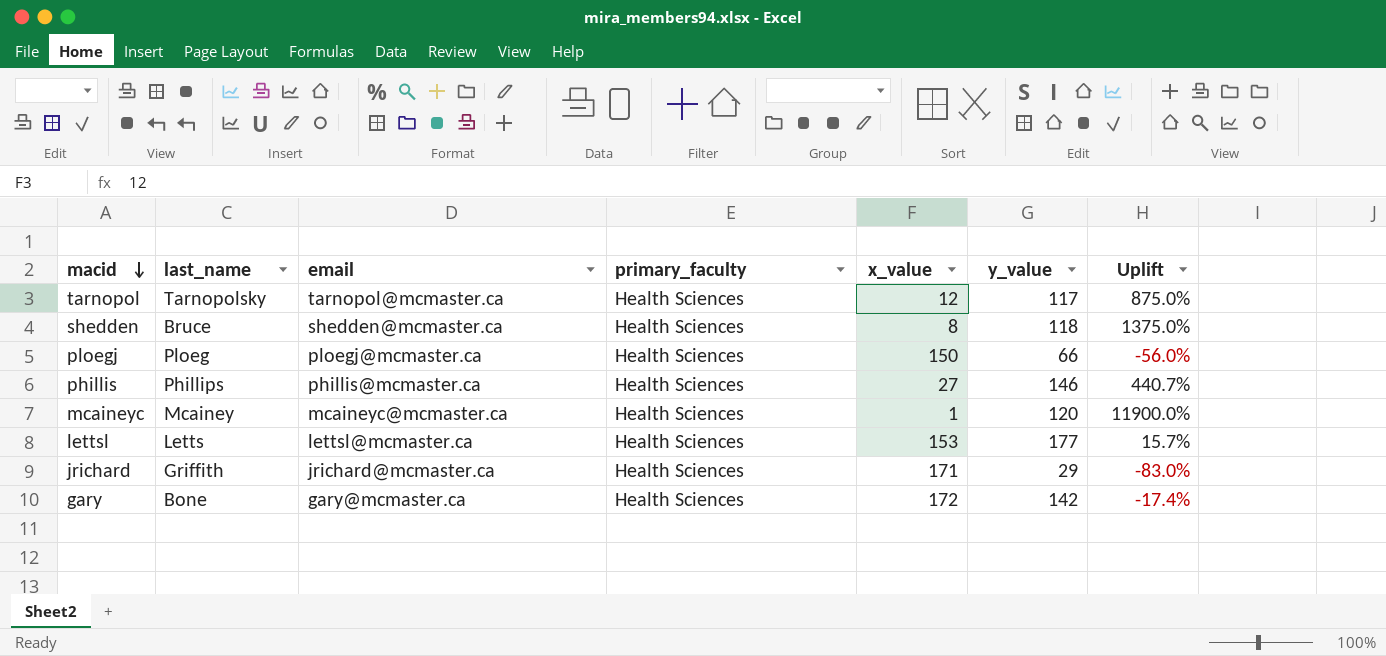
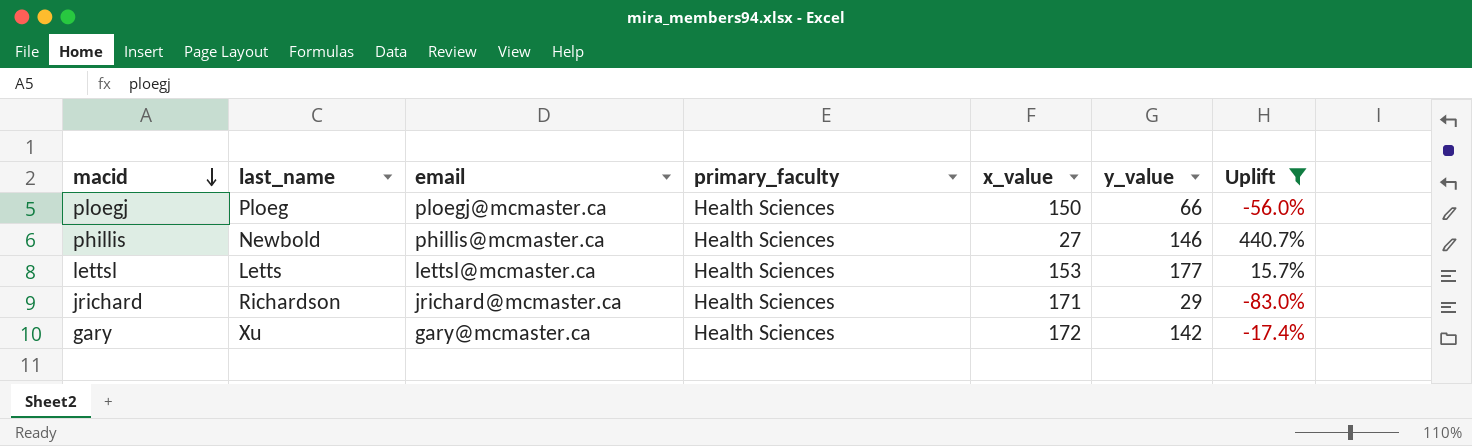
filter: none -> Uplift <= 440.7%
phillis | last_name: Phillips -> Newbold
jrichard | last_name: Griffith -> Richardson
gary | last_name: Bone -> Xu

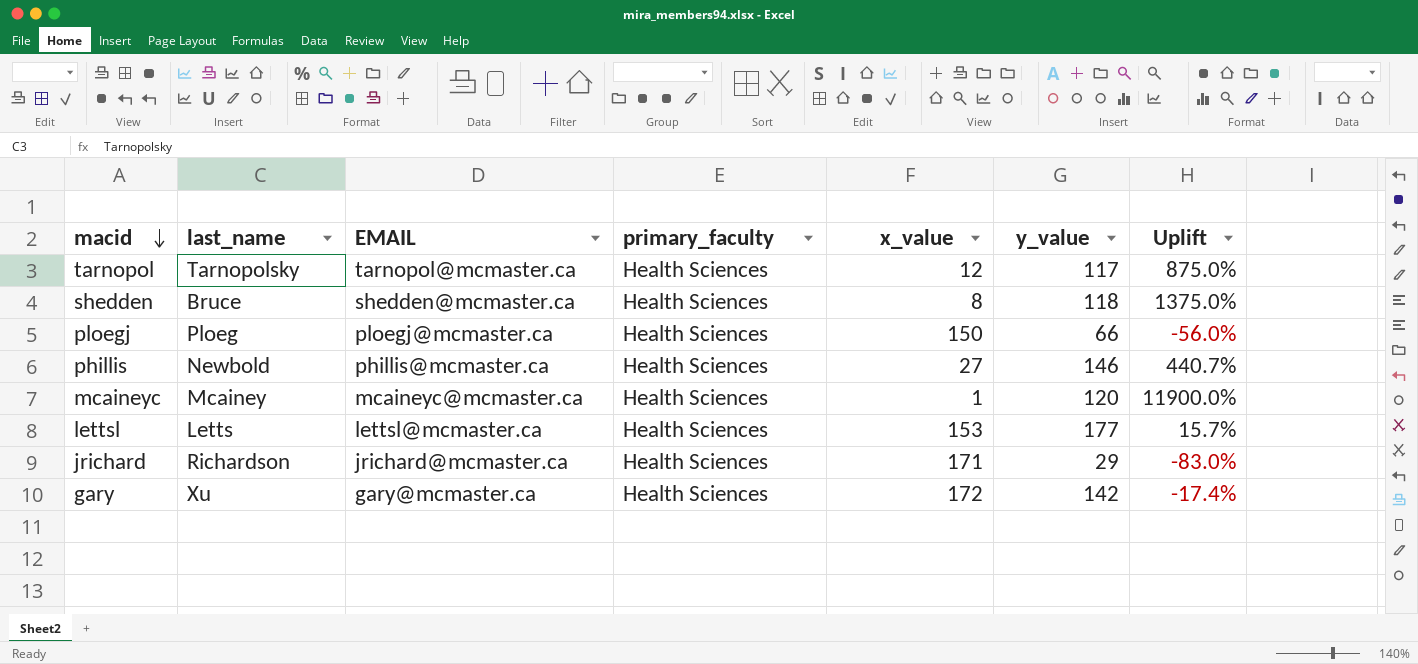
filter: Uplift <= 440.7% -> none
column name: email -> EMAIL

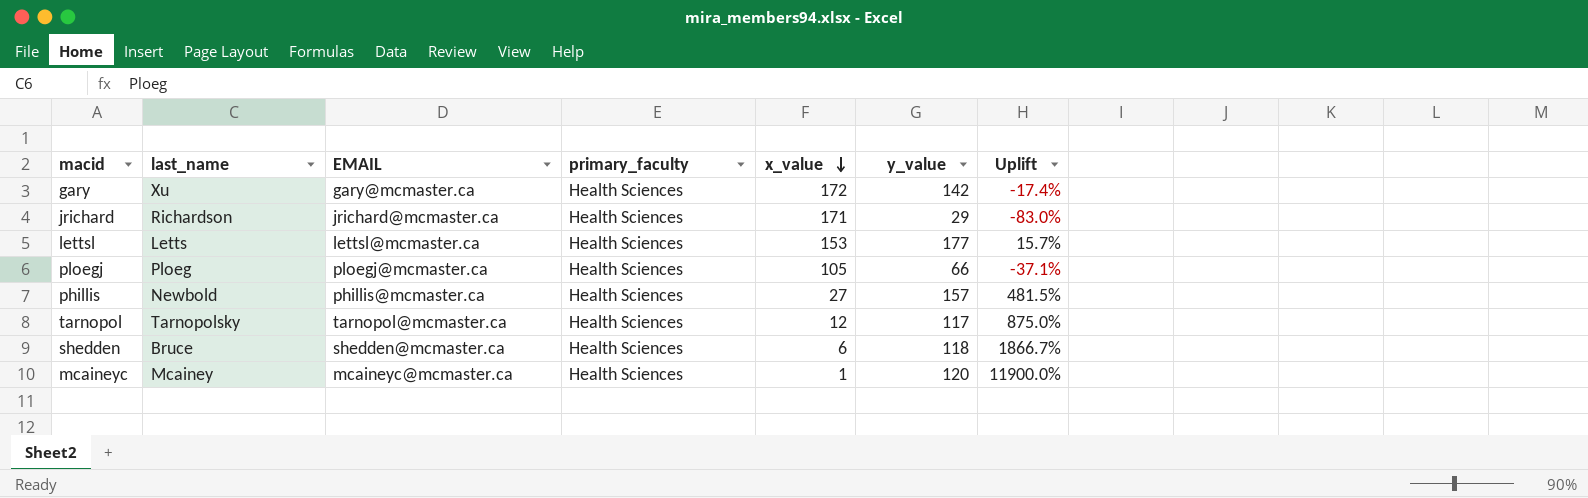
row order: macid descending -> x_value descending
ploegj | x_value: 150 -> 105
ploegj | Uplift: -56.0% -> -37.1%
phillis | y_value: 146 -> 157
phillis | Uplift: 440.7% -> 481.5%
shedden | x_value: 8 -> 6
shedden | Uplift: 1375.0% -> 1866.7%

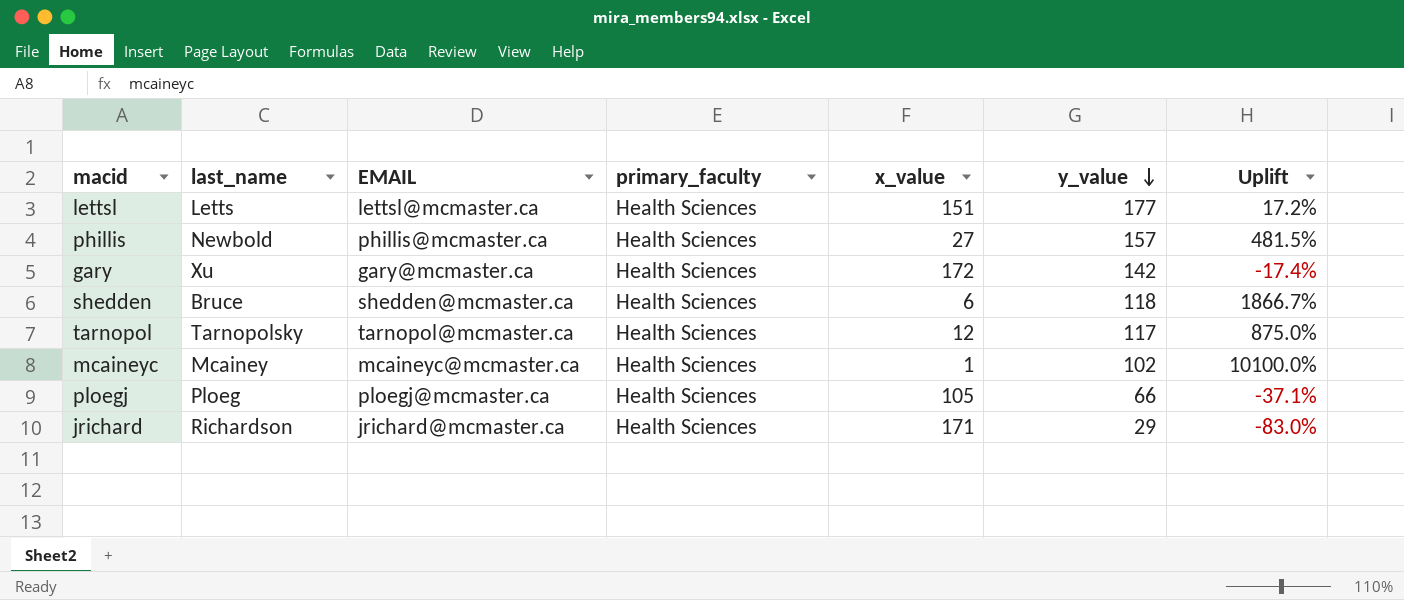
row order: x_value descending -> y_value descending
lettsl | x_value: 153 -> 151
lettsl | Uplift: 15.7% -> 17.2%
mcaineyc | y_value: 120 -> 102
mcaineyc | Uplift: 11900.0% -> 10100.0%

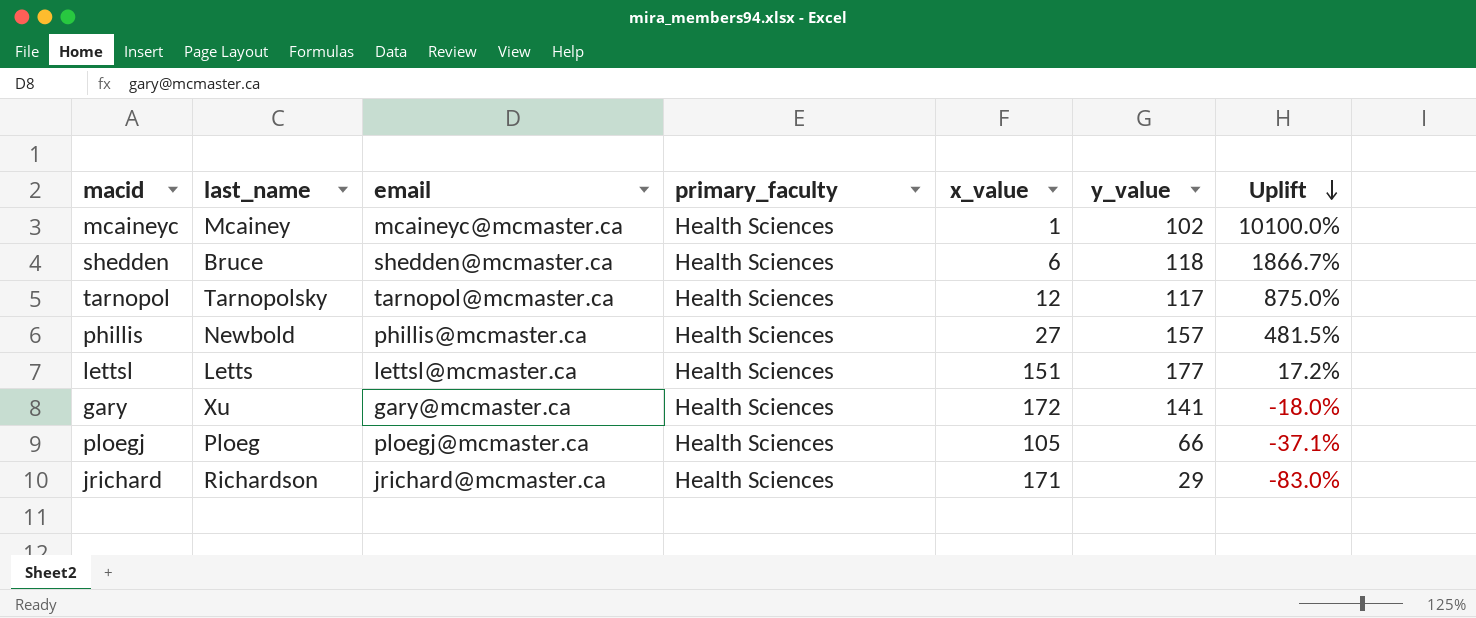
row order: y_value descending -> Uplift descending
column name: EMAIL -> email
gary | y_value: 142 -> 141
gary | Uplift: -17.4% -> -18.0%

